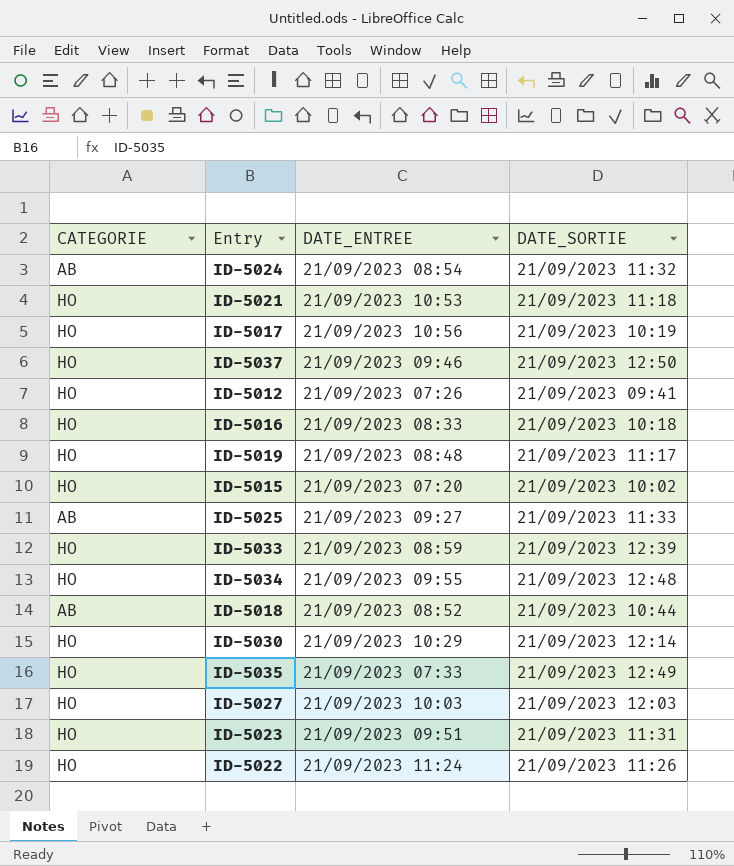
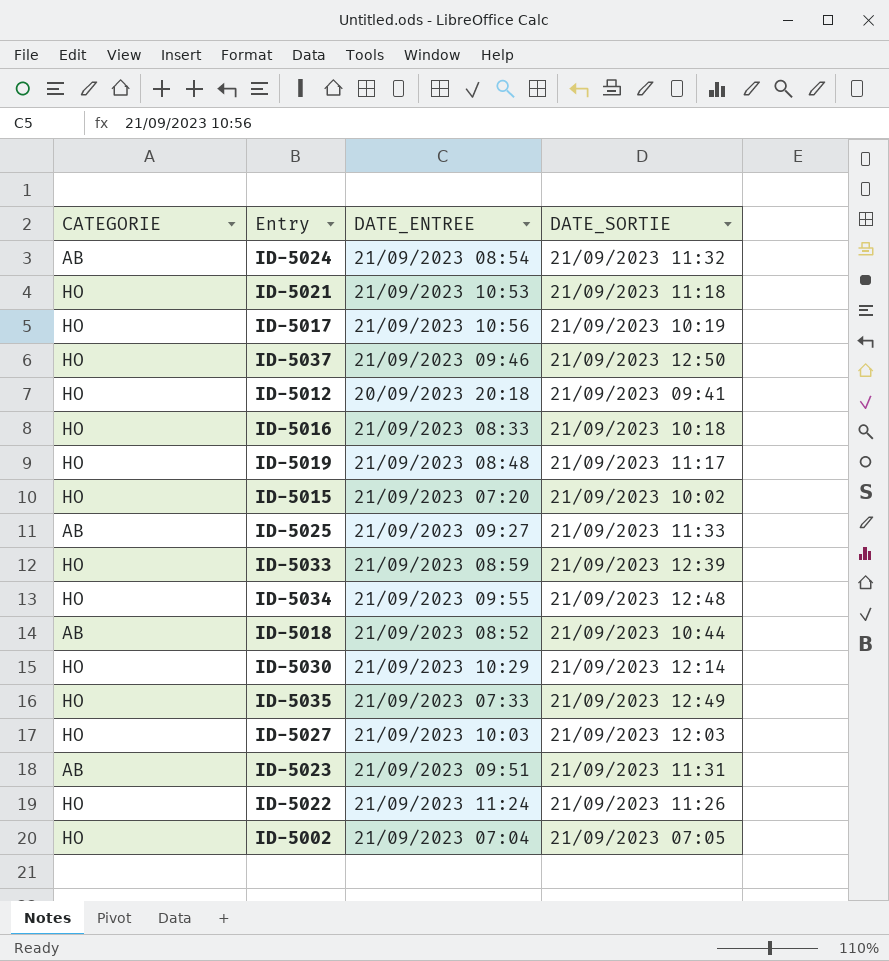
ID-5012 | DATE_ENTREE: 21/09/2023 07:26 -> 20/09/2023 20:18
ID-5023 | CATEGORIE: HO -> AB
row ID-5002: none -> HO | 21/09/2023 07:04 | 21/09/2023 07:05

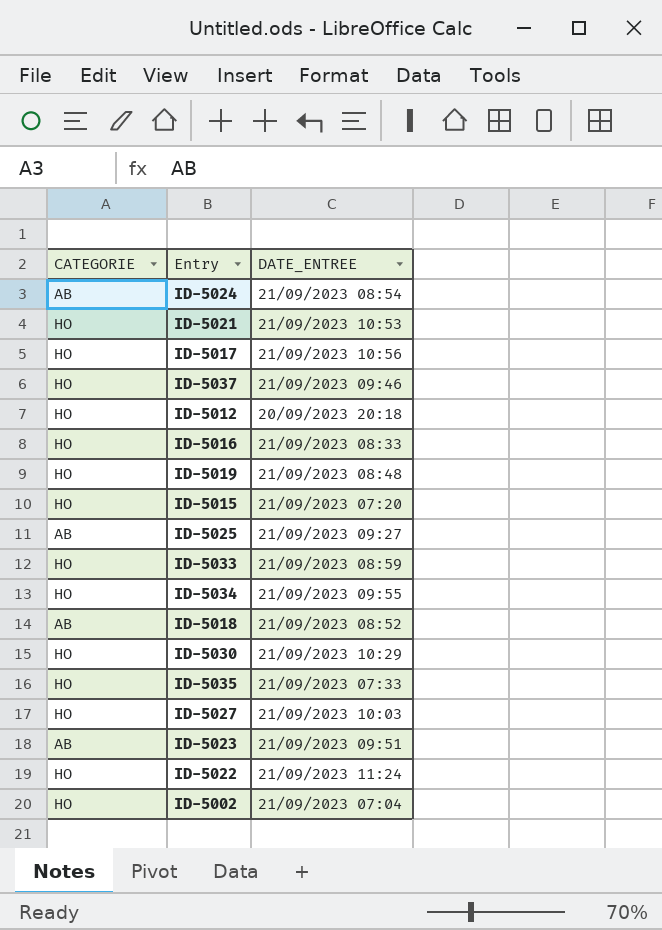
column DATE_SORTIE | position: 4 -> none

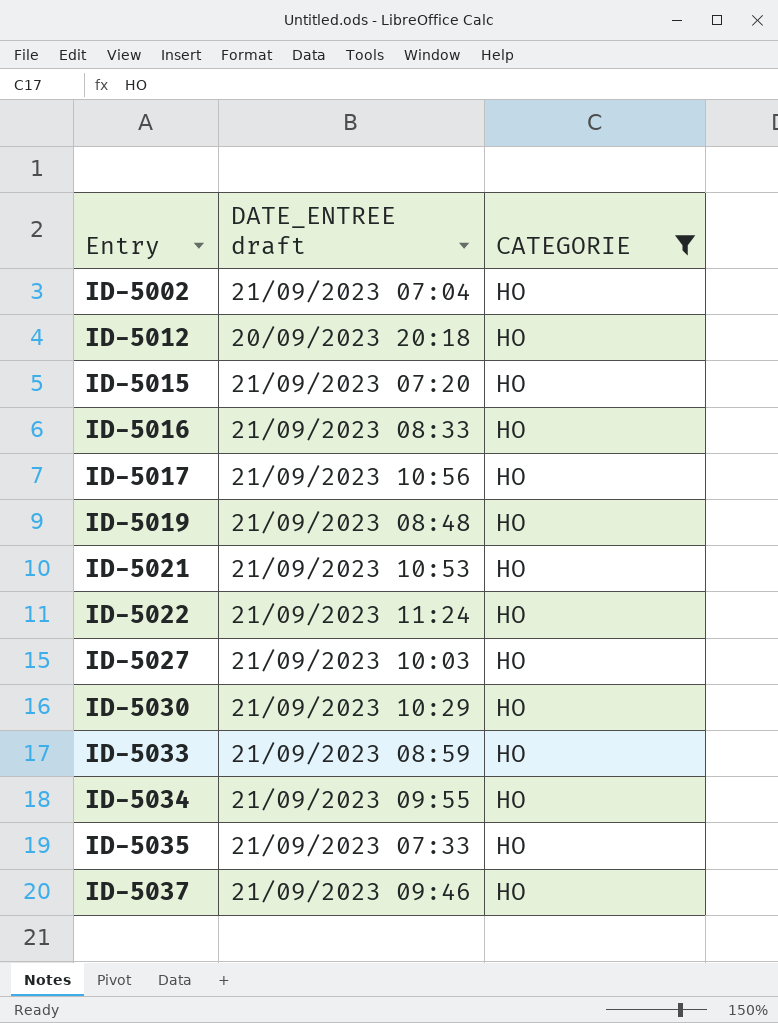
filter: none -> CATEGORIE = HO
row order: none -> Entry ascending
column name: DATE_ENTREE -> DATE_ENTREE draft
column CATEGORIE | position: 1 -> 3

